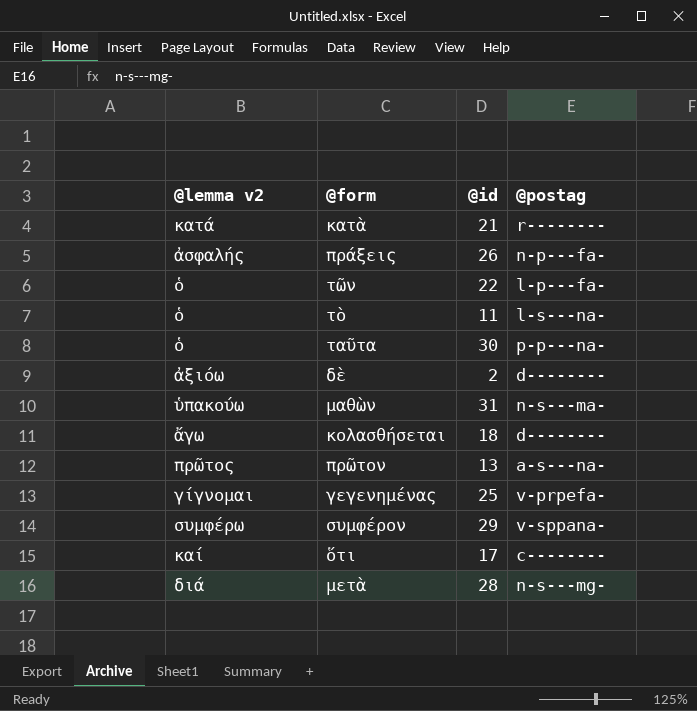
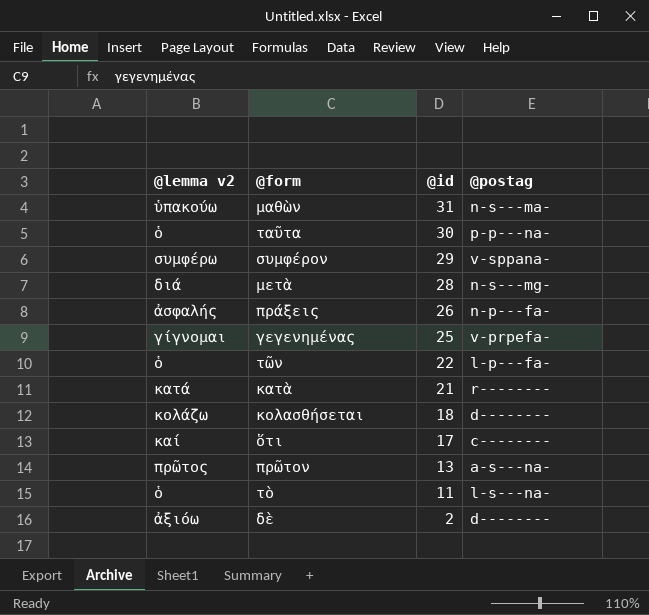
row order: none -> @id descending
κολασθήσεται | @lemma v2: ἄγω -> κολάζω

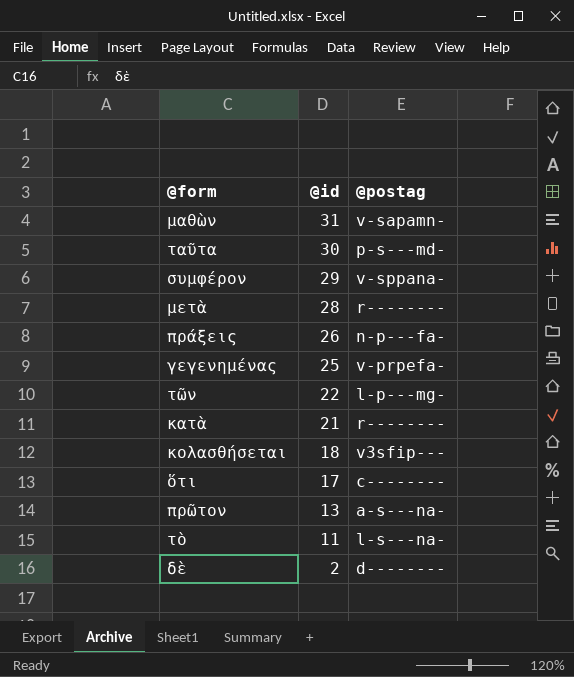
column @lemma v2 | position: 1 -> none
μαθὼν | @postag: n-s---ma- -> v-sapamn-
ταῦτα | @postag: p-p---na- -> p-s---md-
μετὰ | @postag: n-s---mg- -> r--------
τῶν | @postag: l-p---fa- -> l-p---mg-
κολασθήσεται | @postag: d-------- -> v3sfip---

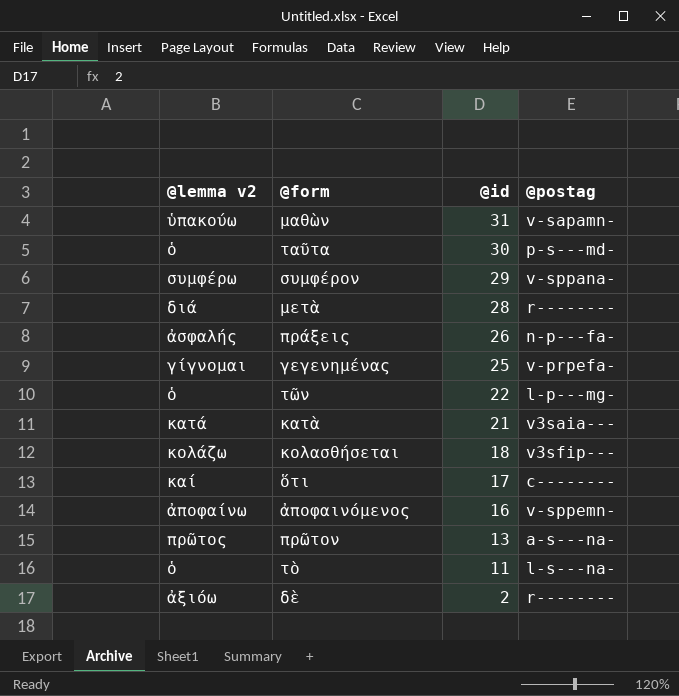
column @lemma v2 | position: none -> 1
κατὰ | @postag: r-------- -> v3saia---
row ἀποφαινόμενος: none -> ἀποφαίνω | 16 | v-sppemn-
δὲ | @postag: d-------- -> r--------

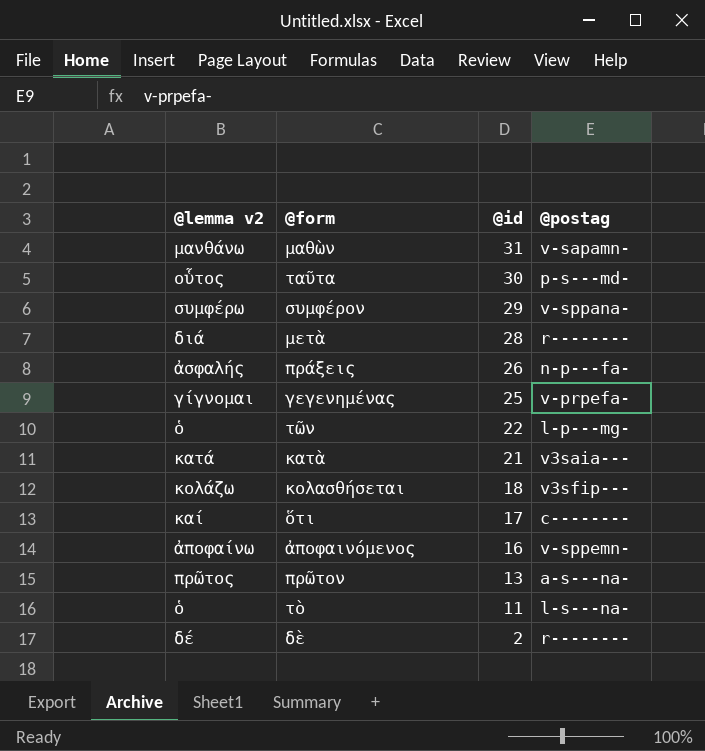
μαθὼν | @lemma v2: ὑπακούω -> μανθάνω
ταῦτα | @lemma v2: ὁ -> οὗτος
δὲ | @lemma v2: ἀξιόω -> δέ

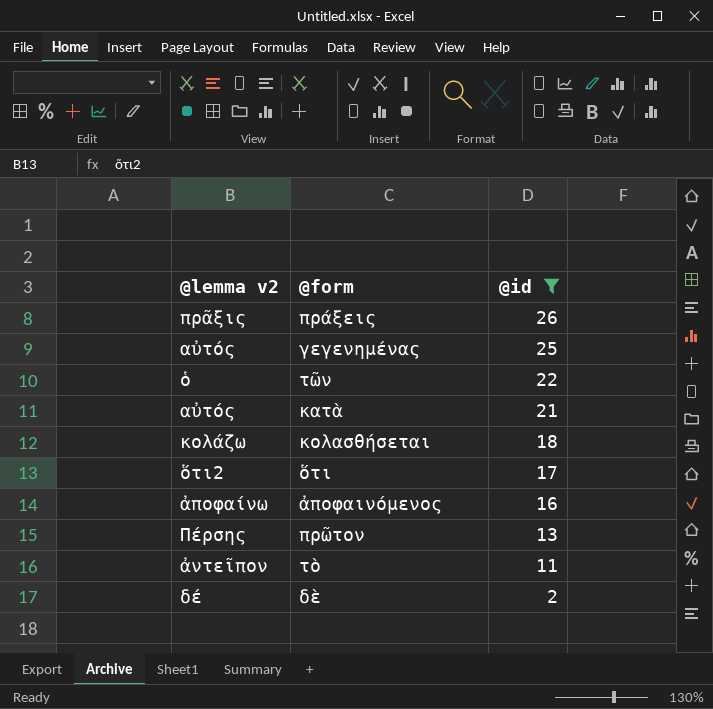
filter: none -> @id <= 26
column @postag | position: 4 -> none
πράξεις | @lemma v2: ἀσφαλής -> πρᾶξις
γεγενημένας | @lemma v2: γίγνομαι -> αὐτός
κατὰ | @lemma v2: κατά -> αὐτός
ὅτι | @lemma v2: καί -> ὅτι2
πρῶτον | @lemma v2: πρῶτος -> Πέρσης
τὸ | @lemma v2: ὁ -> ἀντεῖπον

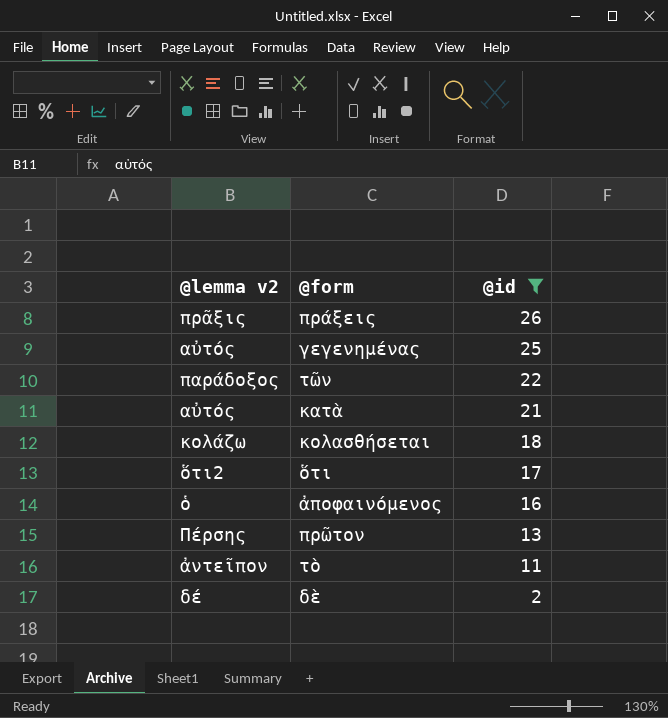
τῶν | @lemma v2: ὁ -> παράδοξος
ἀποφαινόμενος | @lemma v2: ἀποφαίνω -> ὁ

